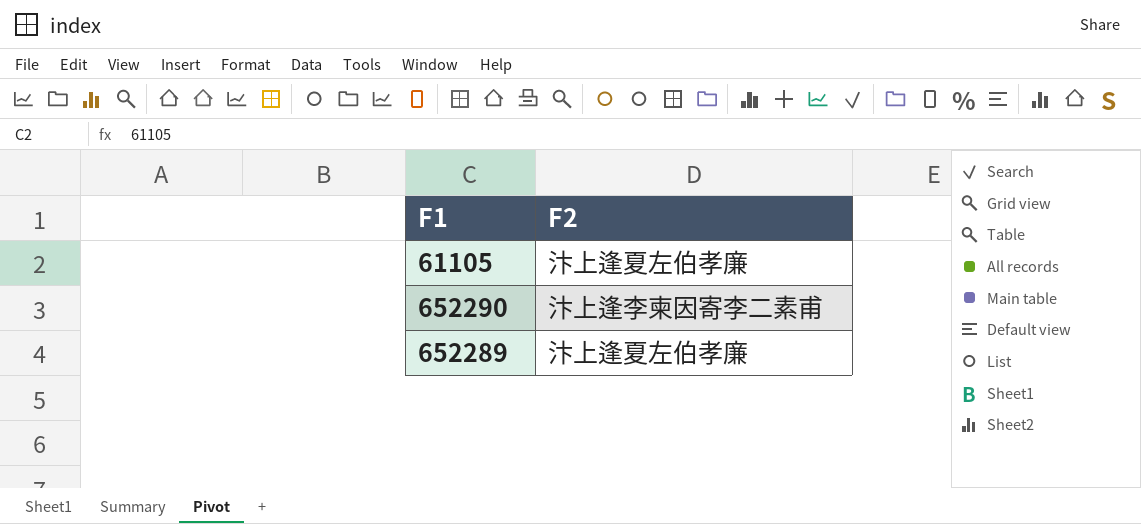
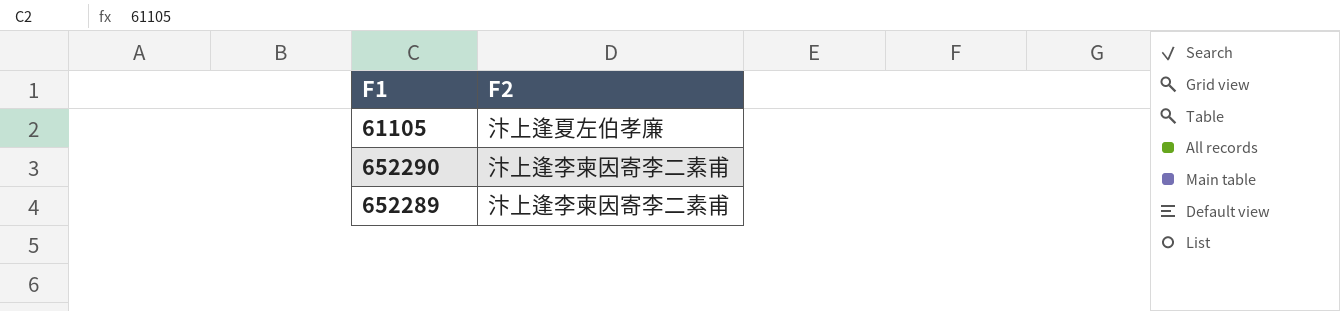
652289 | F2: 汴上逢夏左伯孝廉 -> 汴上逢李柬因寄李二素甫

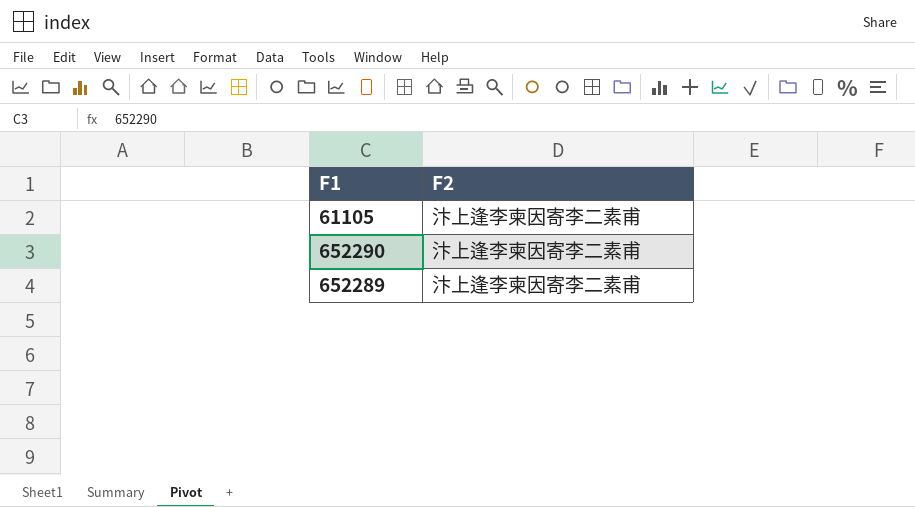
61105 | F2: 汴上逢夏左伯孝廉 -> 汴上逢李柬因寄李二素甫

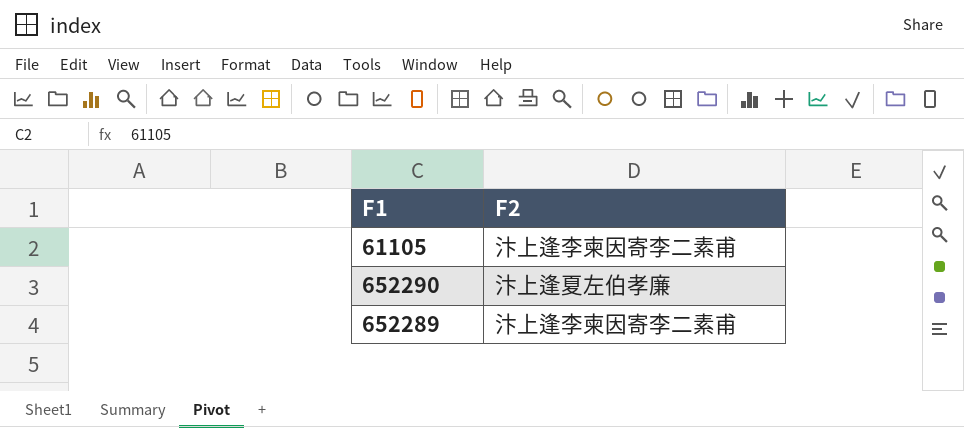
652290 | F2: 汴上逢李柬因寄李二素甫 -> 汴上逢夏左伯孝廉

